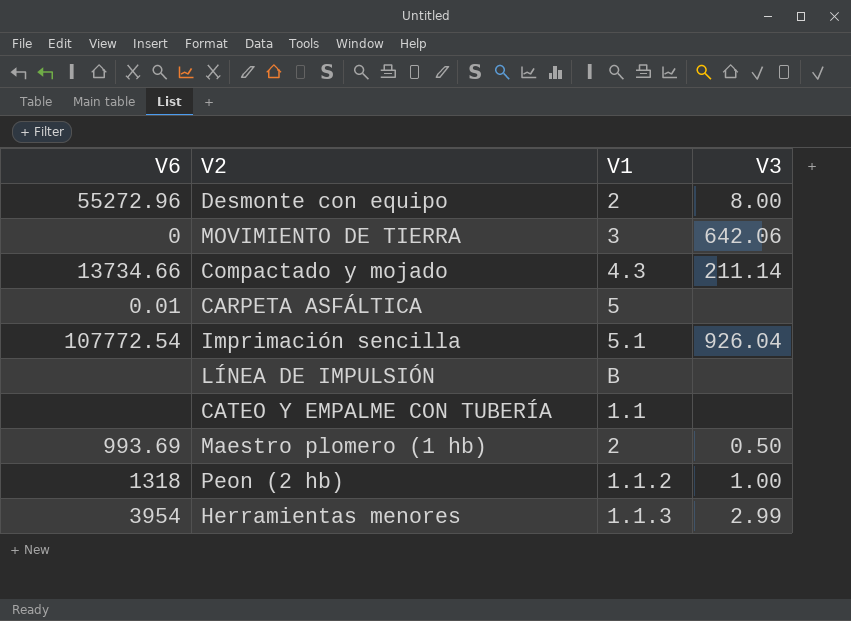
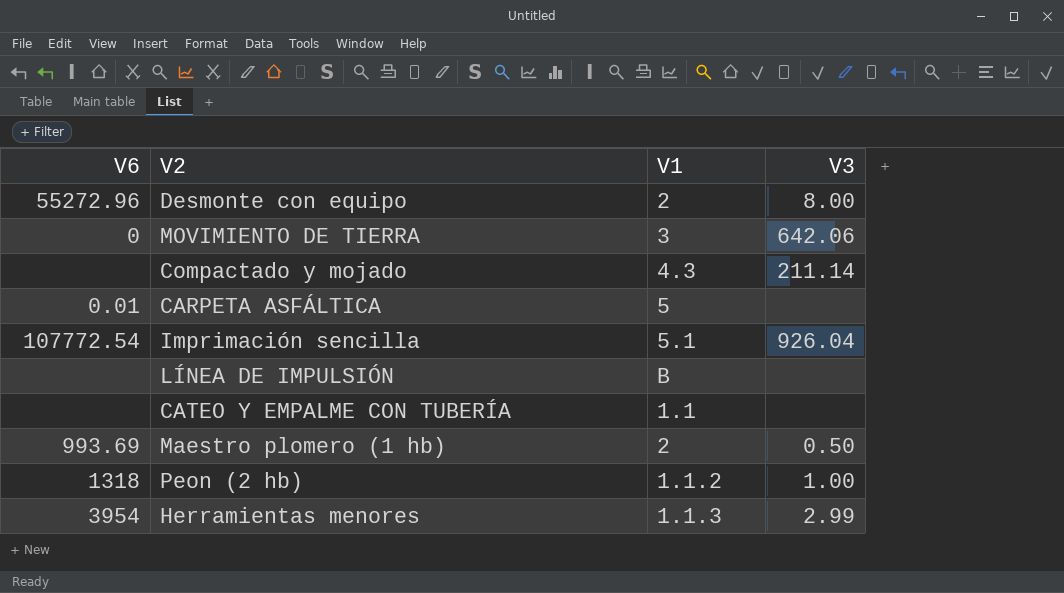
Compactado y mojado | V6: 13734.66 -> none

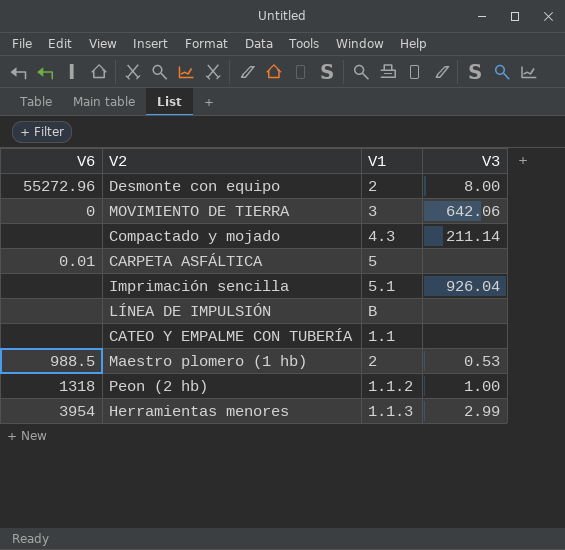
Imprimación sencilla | V6: 107772.54 -> none
Maestro plomero (1 hb) | V6: 993.69 -> 988.5
Maestro plomero (1 hb) | V3: 0.50 -> 0.53

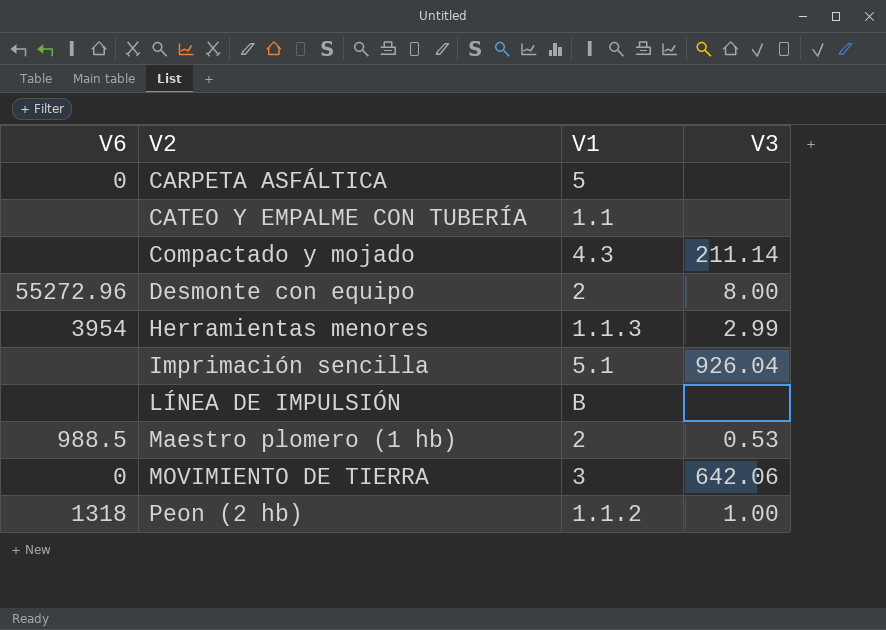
row order: none -> V2 ascending
CARPETA ASFÁLTICA | V6: 0.01 -> 0

